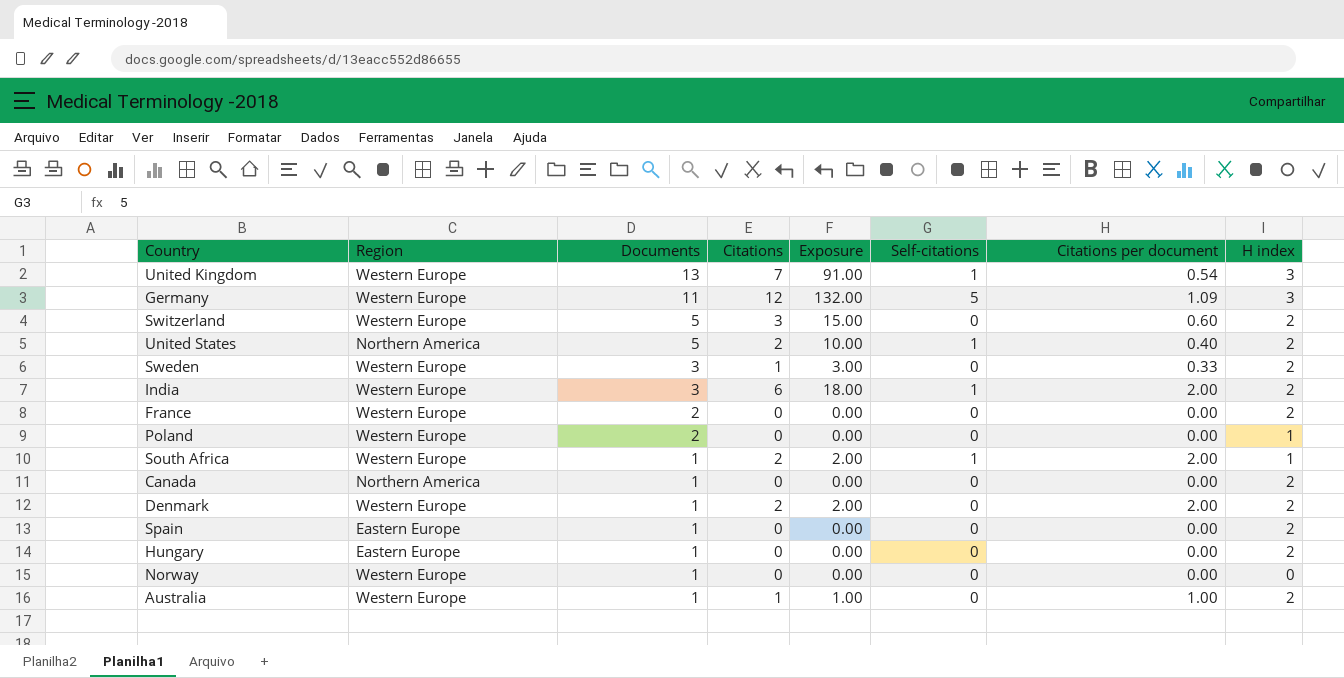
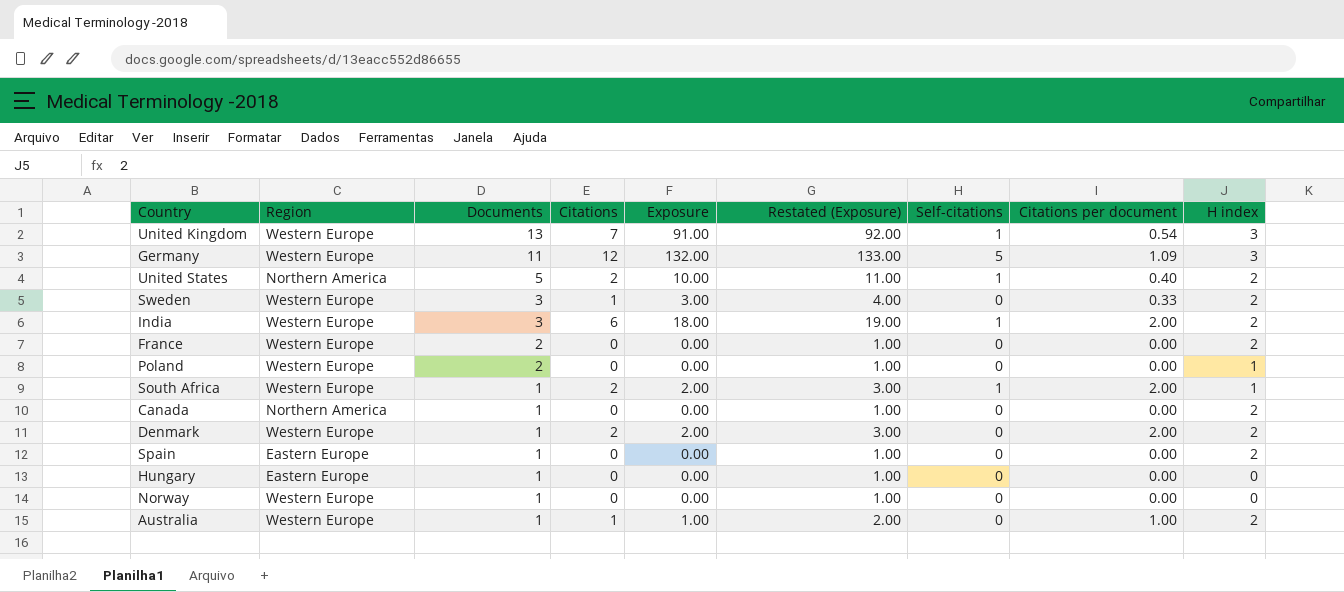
column Restated (Exposure) | formula: none -> [Exposure] + 1
row Switzerland: Western Europe | 5 | 3 | 15.00 | 0 | 0.60 | 2 -> none
Hungary | H index: 2 -> 0

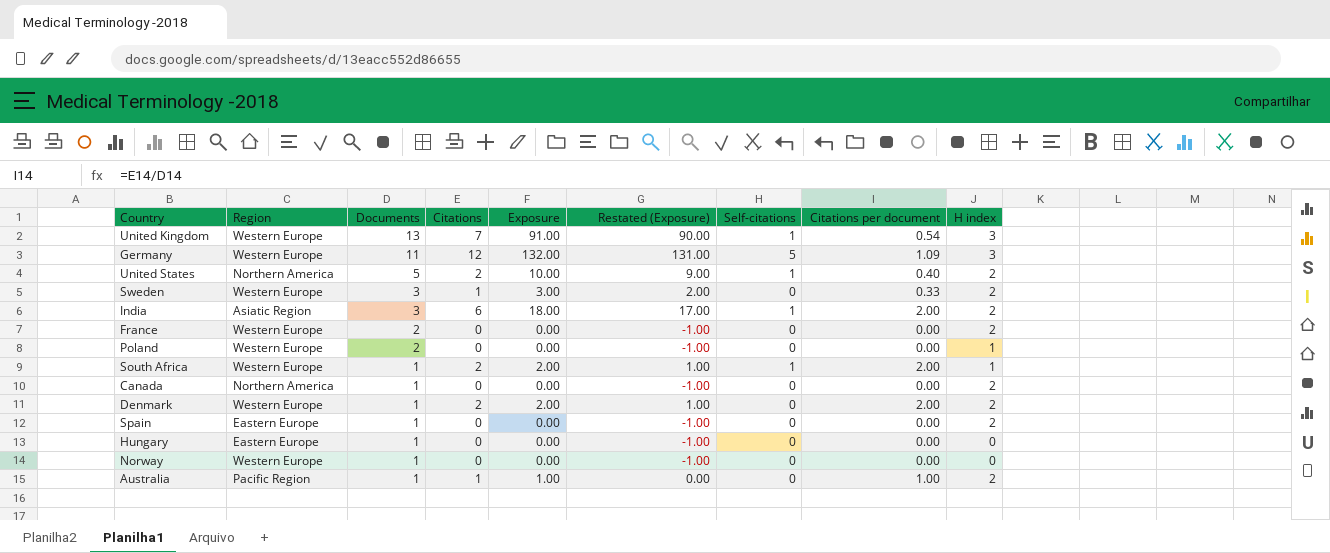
column Restated (Exposure) | formula: [Exposure] + 1 -> [Exposure] - 1
India | Region: Western Europe -> Asiatic Region
Australia | Region: Western Europe -> Pacific Region

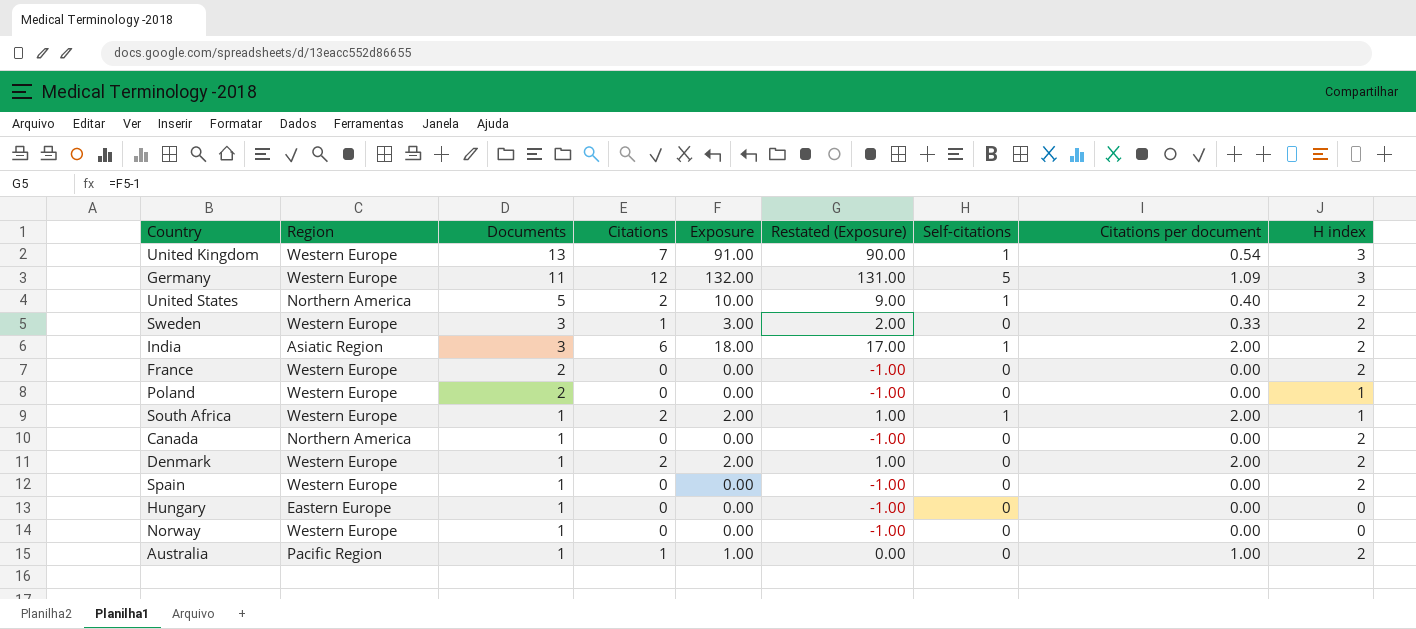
Spain | Region: Eastern Europe -> Western Europe

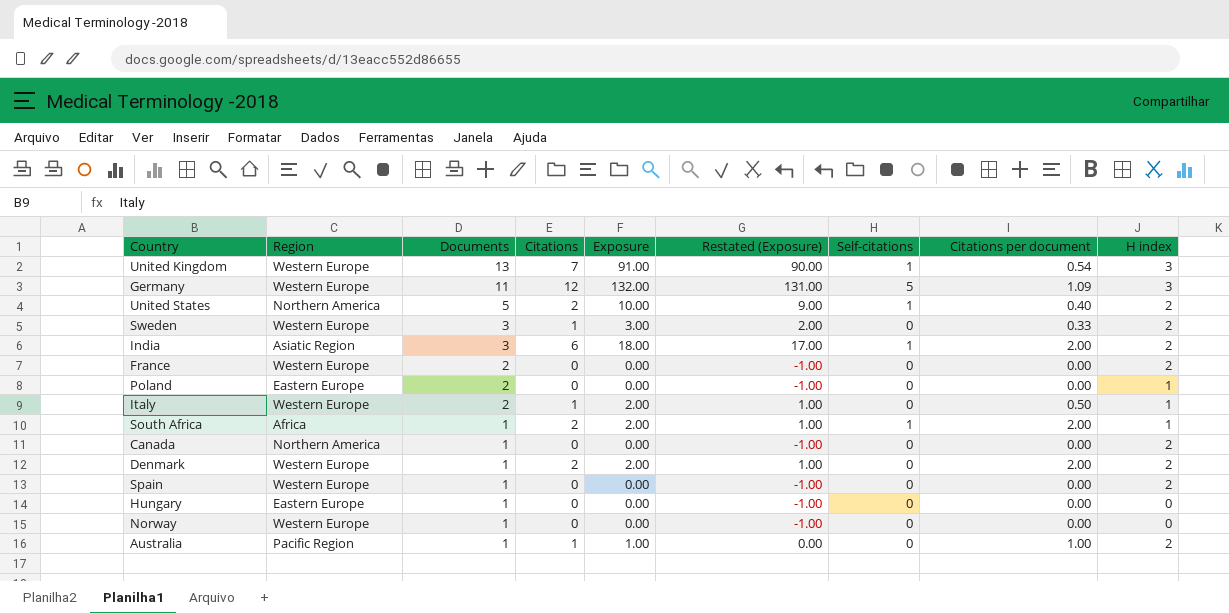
Poland | Region: Western Europe -> Eastern Europe
row Italy: none -> Western Europe | 2 | 1 | 2.00 | 1.00 | 0 | 0.50 | 1
South Africa | Region: Western Europe -> Africa

